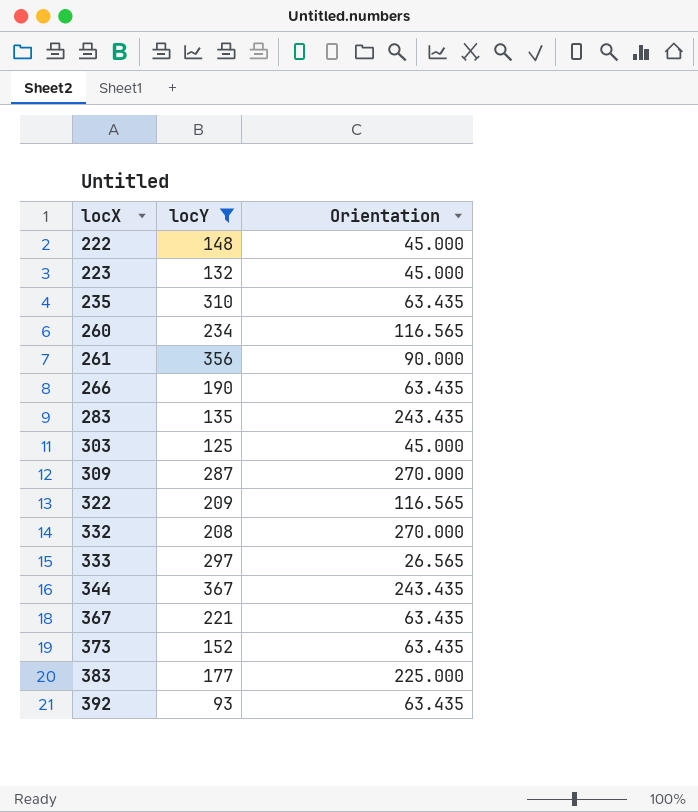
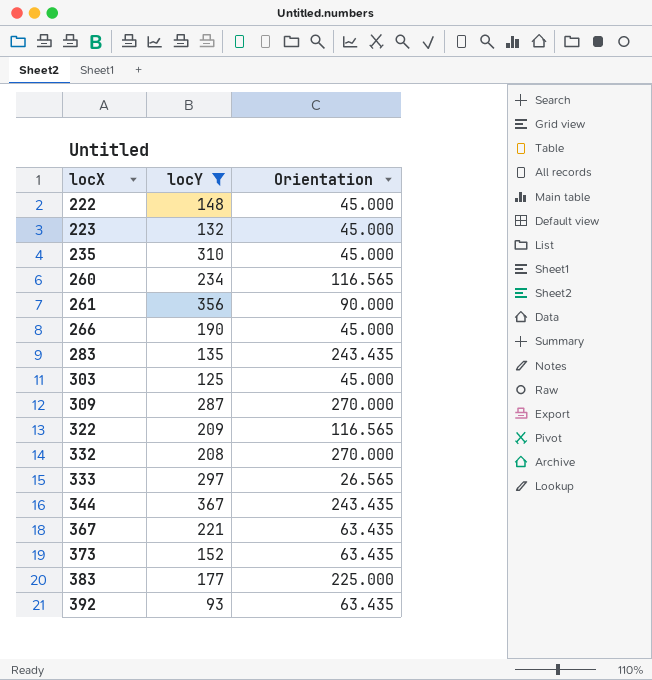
235 | Orientation: 63.435 -> 45.000
266 | Orientation: 63.435 -> 45.000

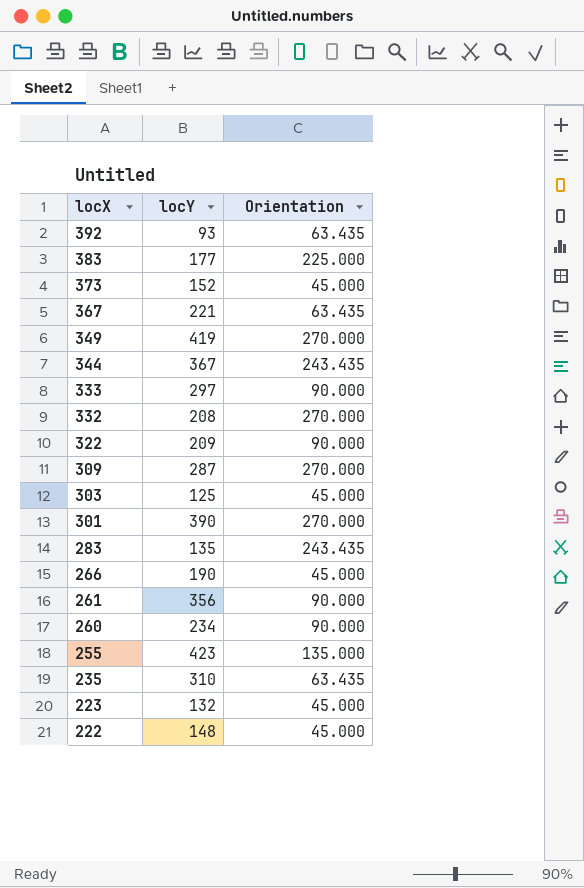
filter: locY <= 367 -> none
row order: locX ascending -> locX descending
373 | Orientation: 63.435 -> 45.000
333 | Orientation: 26.565 -> 90.000
322 | Orientation: 116.565 -> 90.000
260 | Orientation: 116.565 -> 90.000
235 | Orientation: 45.000 -> 63.435

